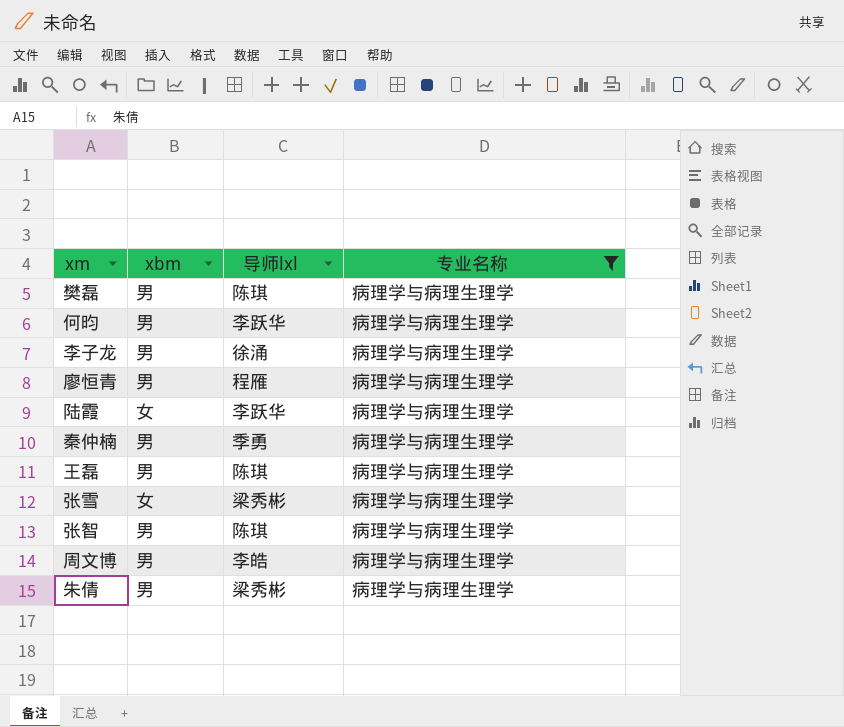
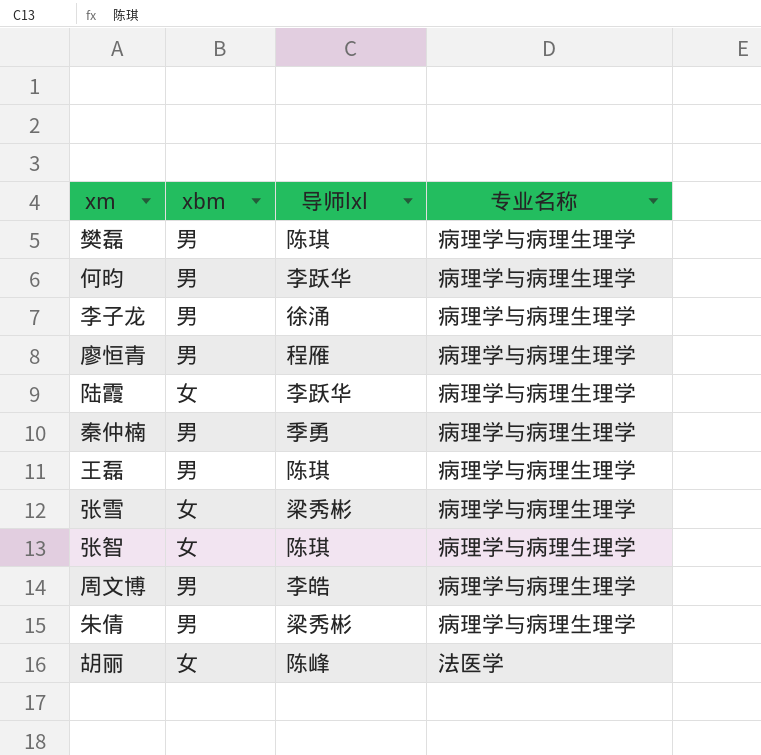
filter: 专业名称 = 病理学与病理生理学 -> none
张智 | xbm: 男 -> 女

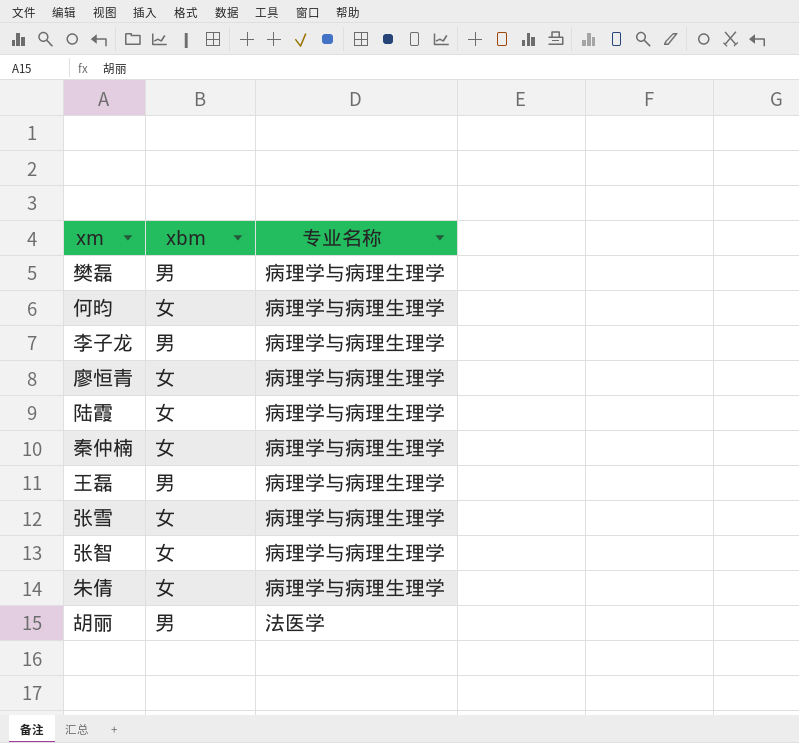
column 导师lxl | position: 3 -> none
row 周文博: 男 | 李皓 | 病理学与病理生理学 -> none
何昀 | xbm: 男 -> 女
廖恒青 | xbm: 男 -> 女
秦仲楠 | xbm: 男 -> 女
朱倩 | xbm: 男 -> 女
胡丽 | xbm: 女 -> 男

